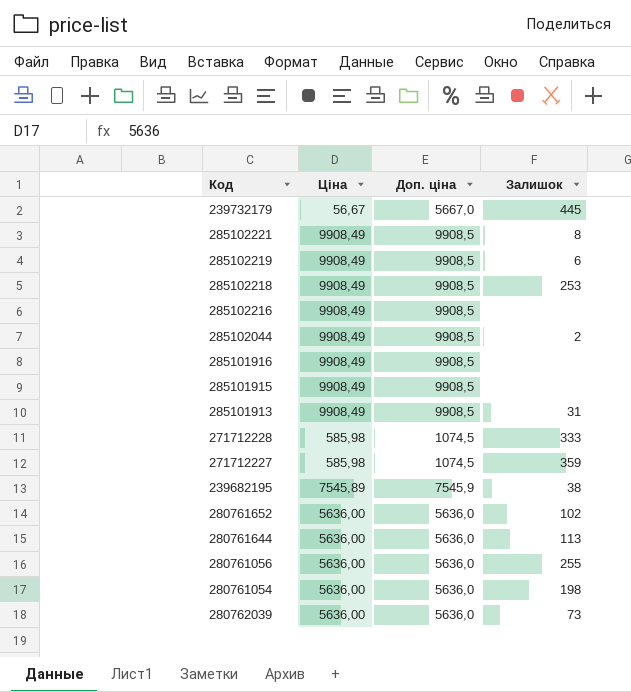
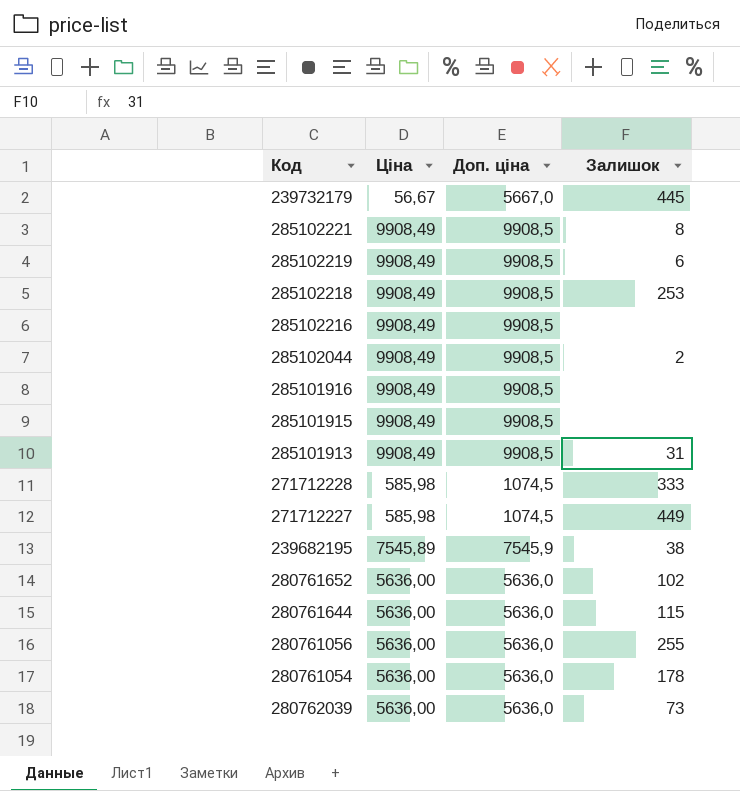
271712227 | Залишок: 359 -> 449
280761644 | Залишок: 113 -> 115
280761054 | Залишок: 198 -> 178

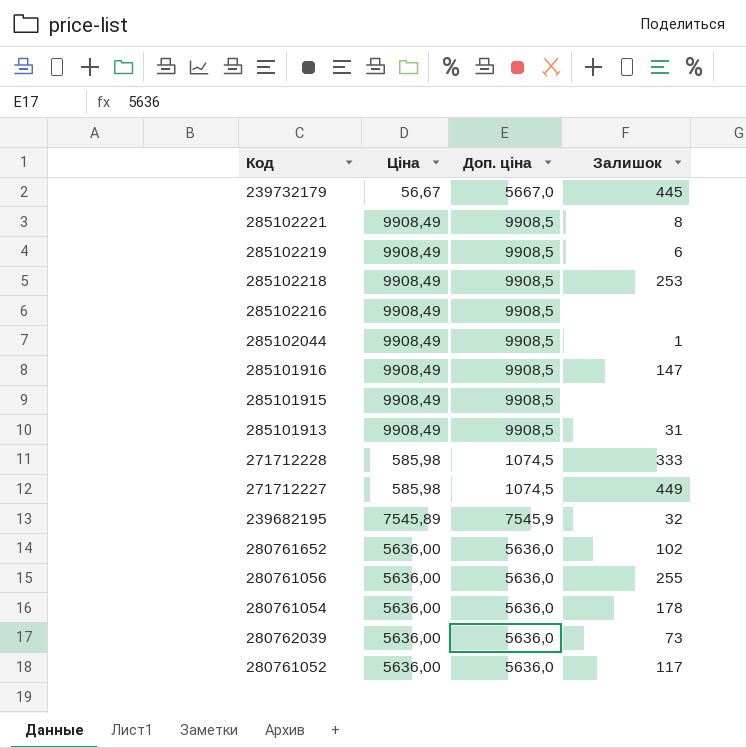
row 280761644: 5636,00 | 5636,0 | 115 -> none
285102044 | Залишок: 2 -> 1
285101916 | Залишок: none -> 147
239682195 | Залишок: 38 -> 32
row 280761052: none -> 5636,00 | 5636,0 | 117

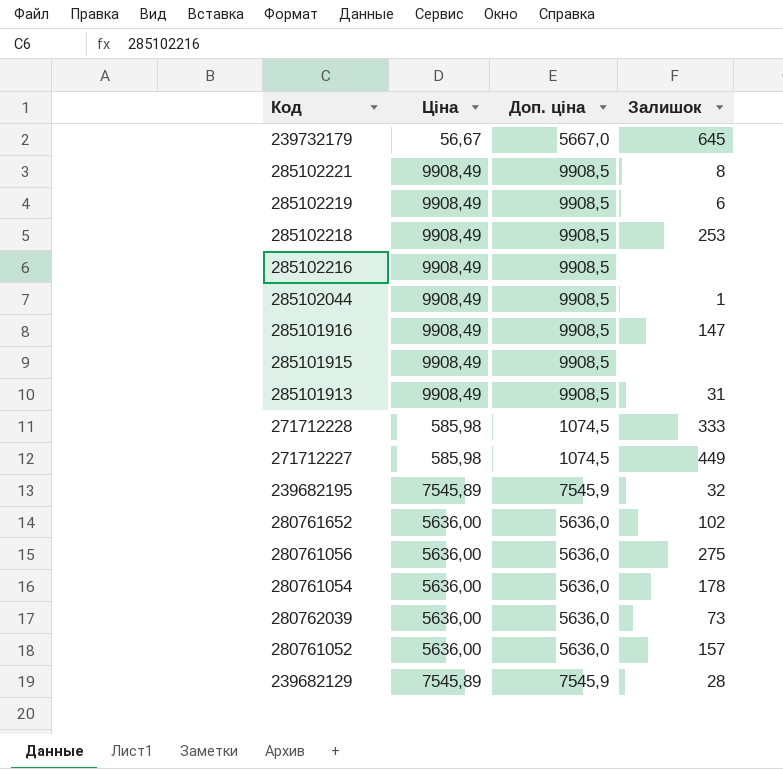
239732179 | Залишок: 445 -> 645
280761056 | Залишок: 255 -> 275
280761052 | Залишок: 117 -> 157
row 239682129: none -> 7545,89 | 7545,9 | 28

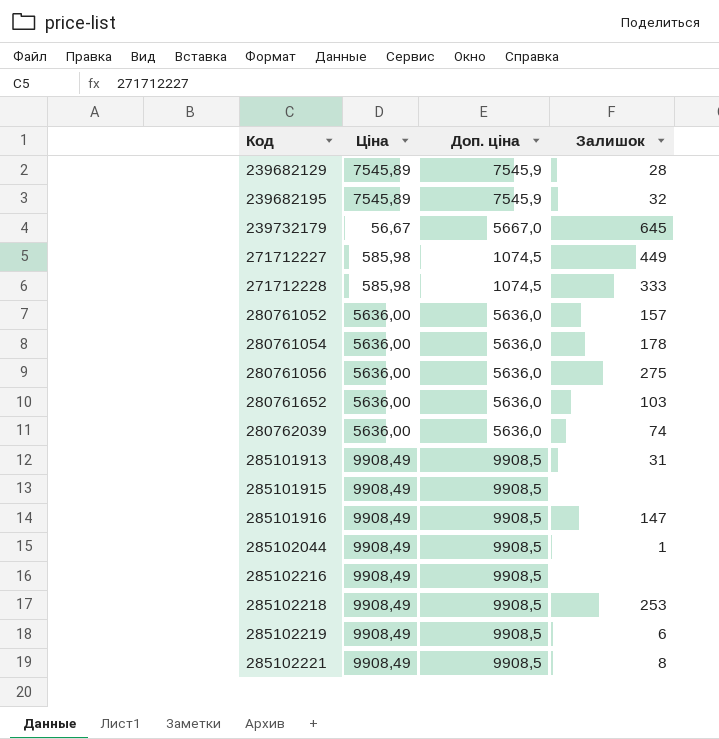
row order: none -> Код ascending
280761652 | Залишок: 102 -> 103
280762039 | Залишок: 73 -> 74

